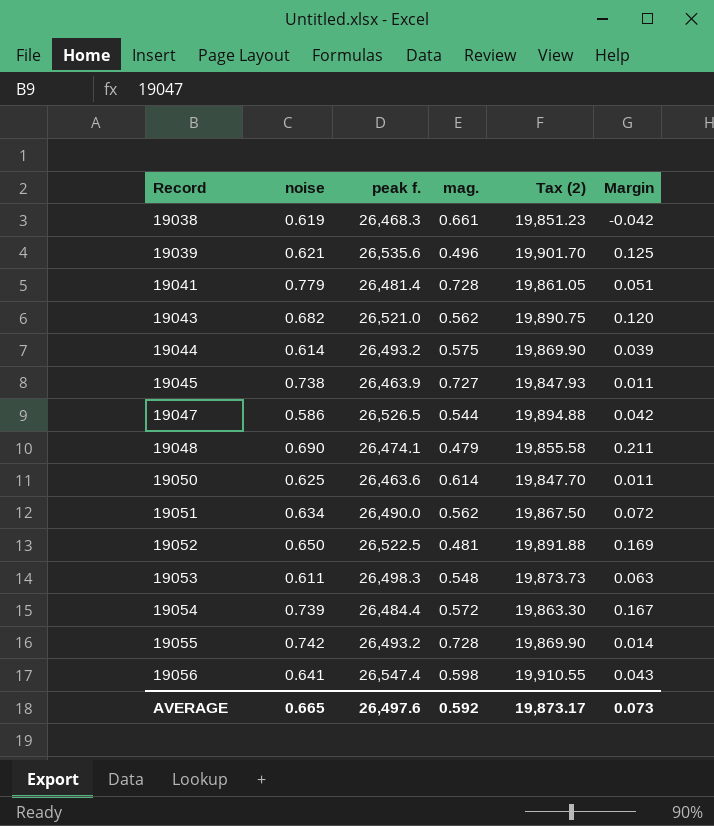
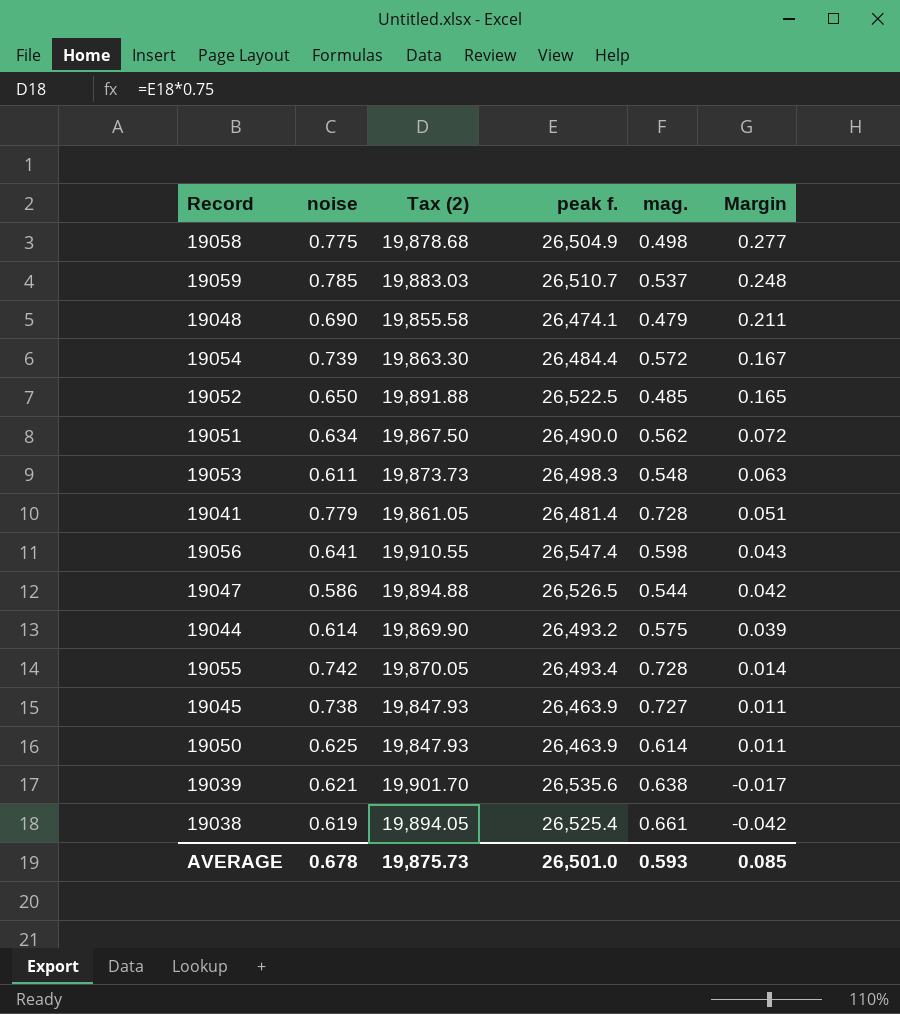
row order: Record ascending -> Margin descending
column Tax (2) | position: 5 -> 3
row 19043: 0.682 | 26,521.0 | 0.562 | 19,890.75 | 0.120 -> none
row 19058: none -> 0.775 | 19,878.68 | 26,504.9 | 0.498 | 0.277
row 19059: none -> 0.785 | 19,883.03 | 26,510.7 | 0.537 | 0.248
19052 | mag.: 0.481 -> 0.485
19052 | Margin: 0.169 -> 0.165
19055 | Tax (2): 19,869.90 -> 19,870.05
19055 | peak f.: 26,493.2 -> 26,493.4
19050 | Tax (2): 19,847.70 -> 19,847.93
19050 | peak f.: 26,463.6 -> 26,463.9
19039 | mag.: 0.496 -> 0.638
19039 | Margin: 0.125 -> -0.017
19038 | Tax (2): 19,851.23 -> 19,894.05
19038 | peak f.: 26,468.3 -> 26,525.4
AVERAGE | noise: 0.665 -> 0.678
AVERAGE | Tax (2): 19,873.17 -> 19,875.73
AVERAGE | peak f.: 26,497.6 -> 26,501.0
AVERAGE | mag.: 0.592 -> 0.593
AVERAGE | Margin: 0.073 -> 0.085

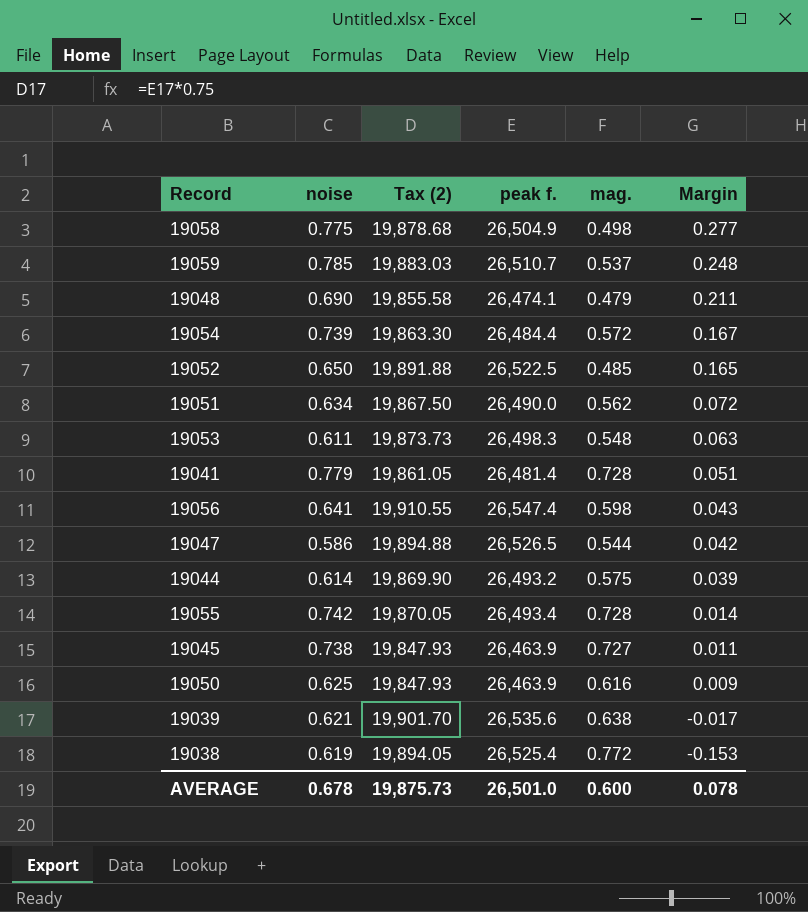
19050 | mag.: 0.614 -> 0.616
19050 | Margin: 0.011 -> 0.009
19038 | mag.: 0.661 -> 0.772
19038 | Margin: -0.042 -> -0.153
AVERAGE | mag.: 0.593 -> 0.600
AVERAGE | Margin: 0.085 -> 0.078

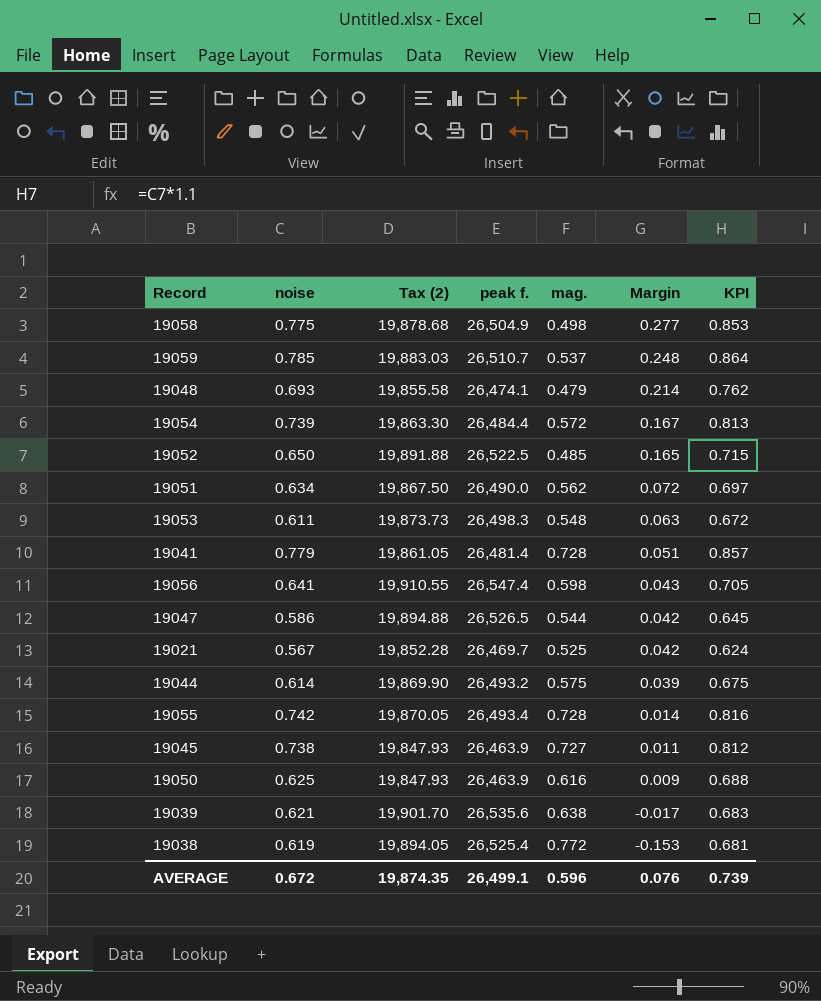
column KPI | formula: none -> [noise] * 1.1
19048 | noise: 0.690 -> 0.693
19048 | Margin: 0.211 -> 0.214
row 19021: none -> 0.567 | 19,852.28 | 26,469.7 | 0.525 | 0.042 | 0.624
AVERAGE | noise: 0.678 -> 0.672
AVERAGE | Tax (2): 19,875.73 -> 19,874.35
AVERAGE | peak f.: 26,501.0 -> 26,499.1
AVERAGE | mag.: 0.600 -> 0.596
AVERAGE | Margin: 0.078 -> 0.076

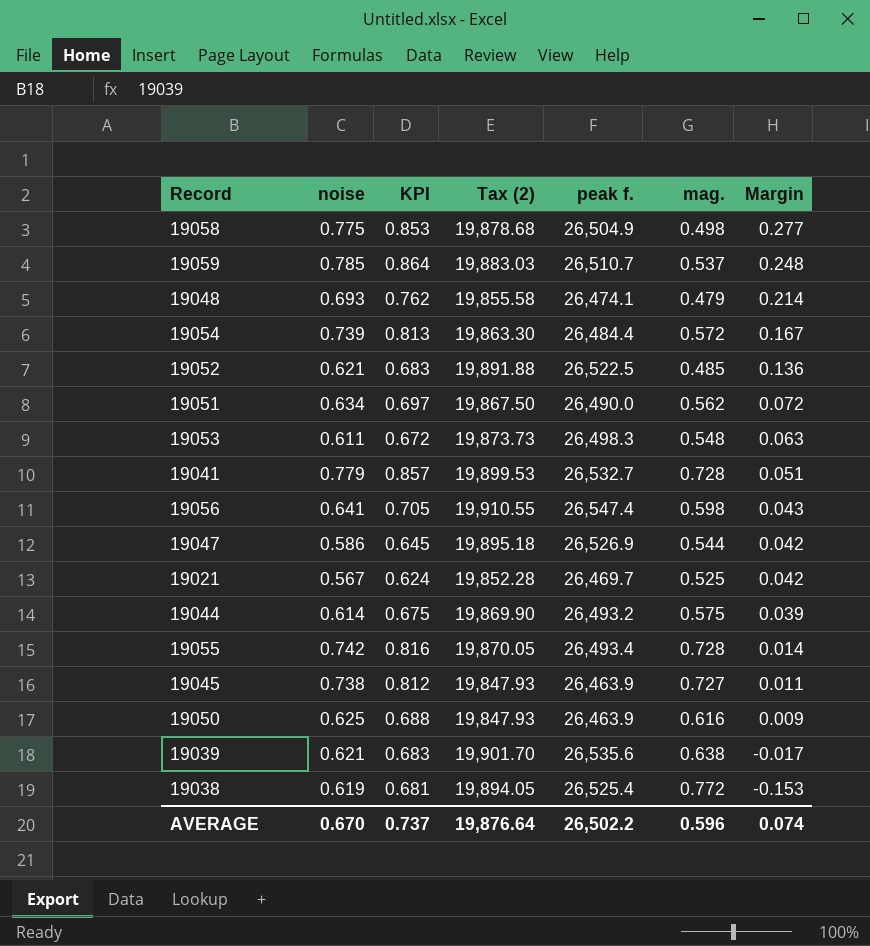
column KPI | position: 7 -> 3
19052 | noise: 0.650 -> 0.621
19052 | KPI: 0.715 -> 0.683
19052 | Margin: 0.165 -> 0.136
19041 | Tax (2): 19,861.05 -> 19,899.53
19041 | peak f.: 26,481.4 -> 26,532.7
19047 | Tax (2): 19,894.88 -> 19,895.18
19047 | peak f.: 26,526.5 -> 26,526.9
AVERAGE | noise: 0.672 -> 0.670
AVERAGE | KPI: 0.739 -> 0.737
AVERAGE | Tax (2): 19,874.35 -> 19,876.64
AVERAGE | peak f.: 26,499.1 -> 26,502.2
AVERAGE | Margin: 0.076 -> 0.074

